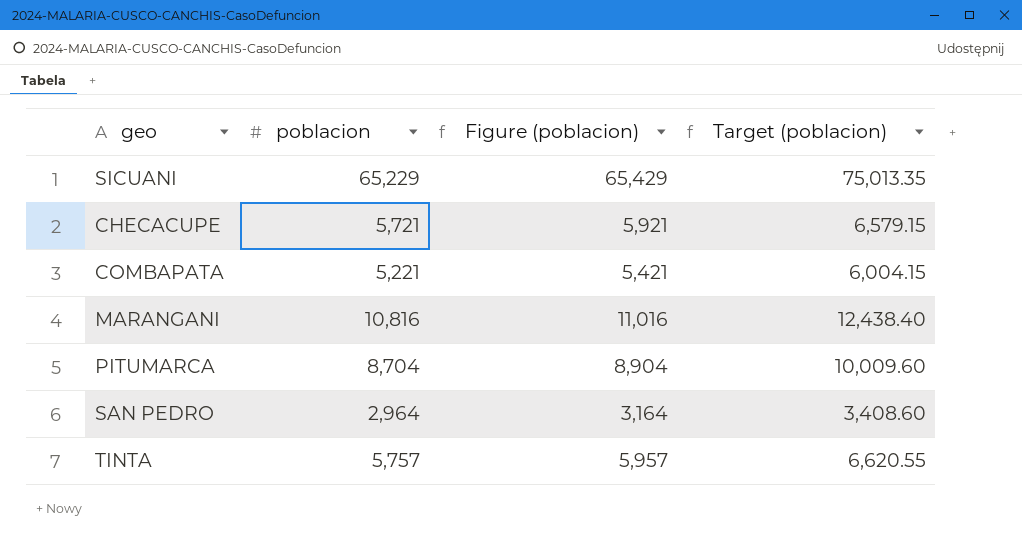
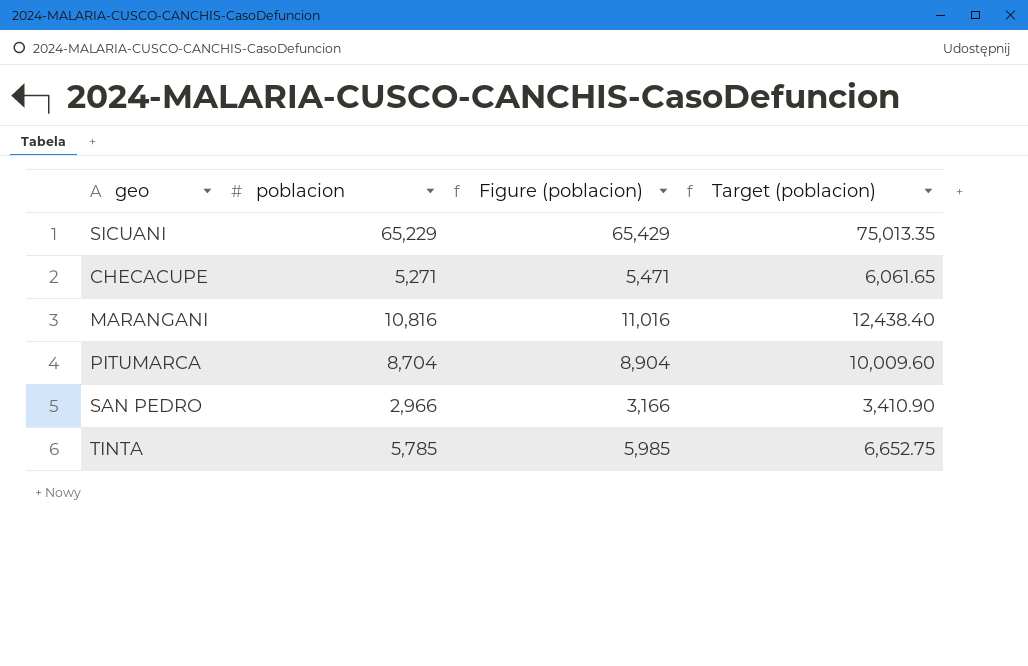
row COMBAPATA: 5,221 | 5,421 | 6,004.15 -> none
CHECACUPE | poblacion: 5,721 -> 5,271
CHECACUPE | Figure (poblacion): 5,921 -> 5,471
CHECACUPE | Target (poblacion): 6,579.15 -> 6,061.65
SAN PEDRO | poblacion: 2,964 -> 2,966
SAN PEDRO | Figure (poblacion): 3,164 -> 3,166
SAN PEDRO | Target (poblacion): 3,408.60 -> 3,410.90
TINTA | poblacion: 5,757 -> 5,785
TINTA | Figure (poblacion): 5,957 -> 5,985
TINTA | Target (poblacion): 6,620.55 -> 6,652.75

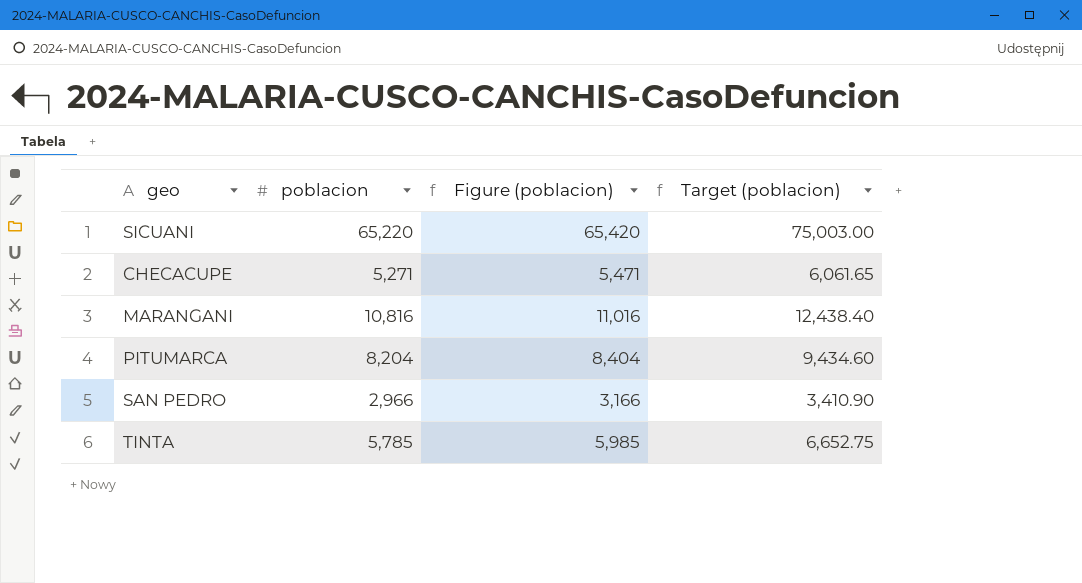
SICUANI | poblacion: 65,229 -> 65,220
SICUANI | Figure (poblacion): 65,429 -> 65,420
SICUANI | Target (poblacion): 75,013.35 -> 75,003.00
PITUMARCA | poblacion: 8,704 -> 8,204
PITUMARCA | Figure (poblacion): 8,904 -> 8,404
PITUMARCA | Target (poblacion): 10,009.60 -> 9,434.60

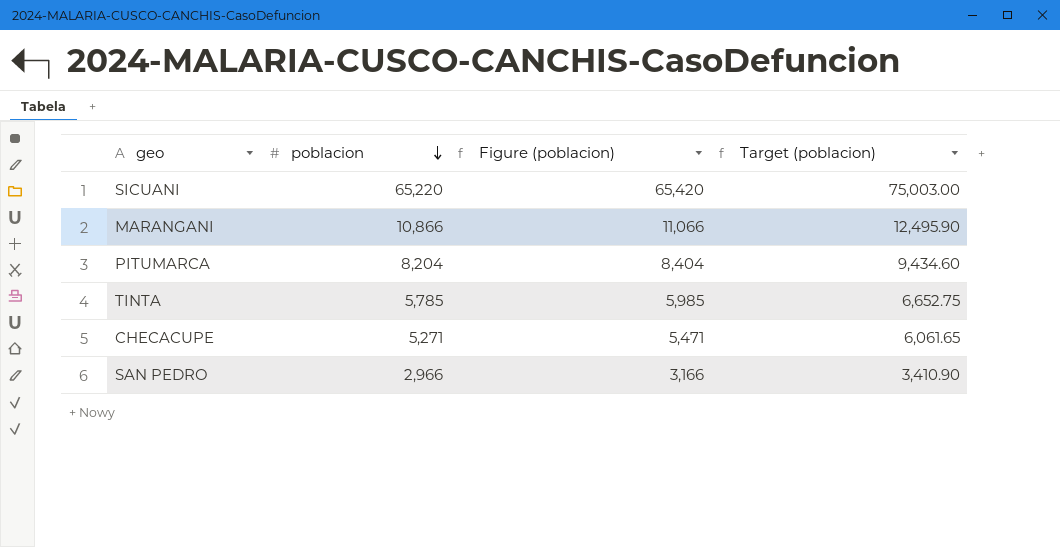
row order: none -> poblacion descending
MARANGANI | poblacion: 10,816 -> 10,866
MARANGANI | Figure (poblacion): 11,016 -> 11,066
MARANGANI | Target (poblacion): 12,438.40 -> 12,495.90

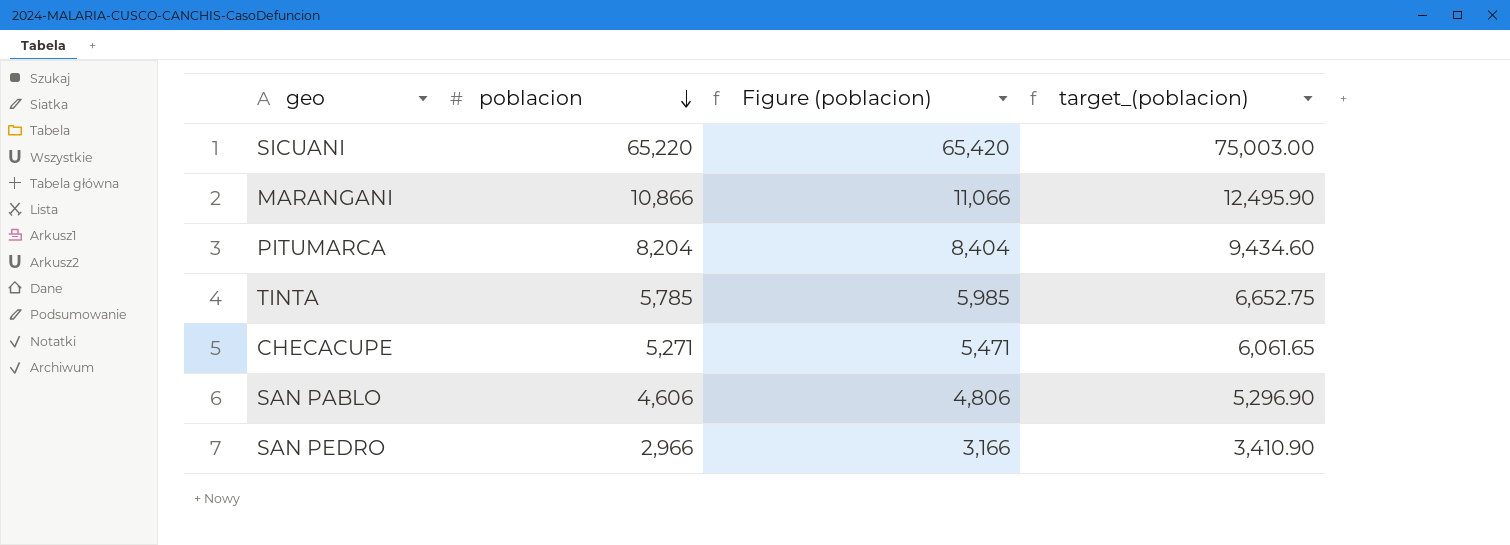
column name: Target (poblacion) -> target_(poblacion)
row SAN PABLO: none -> 4,606 | 4,806 | 5,296.90

